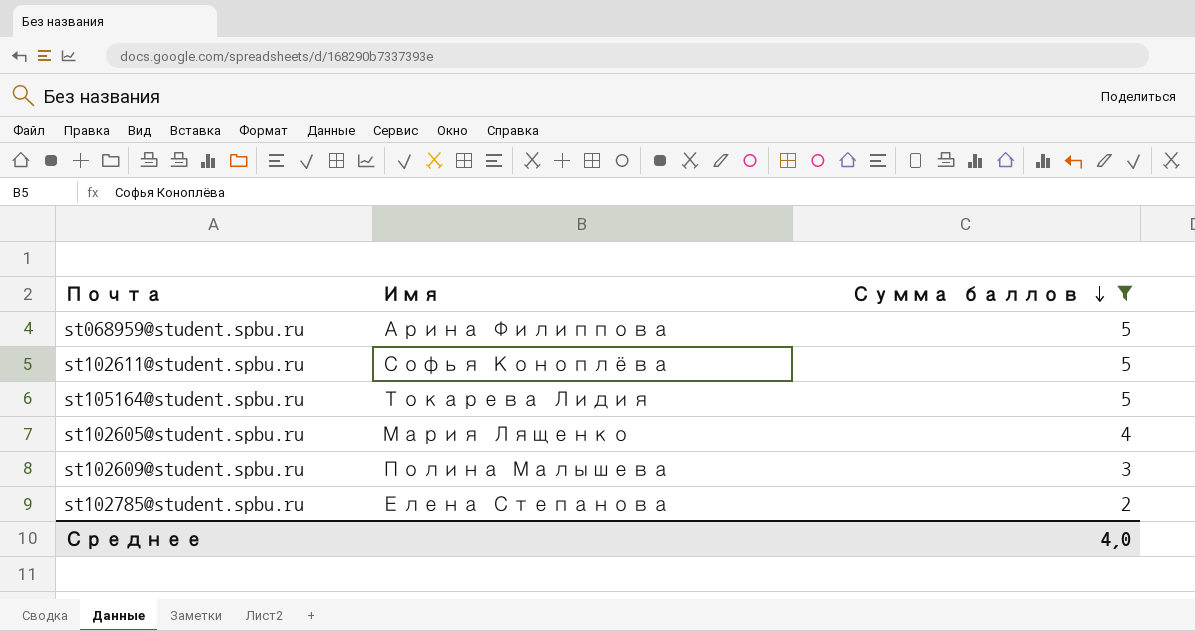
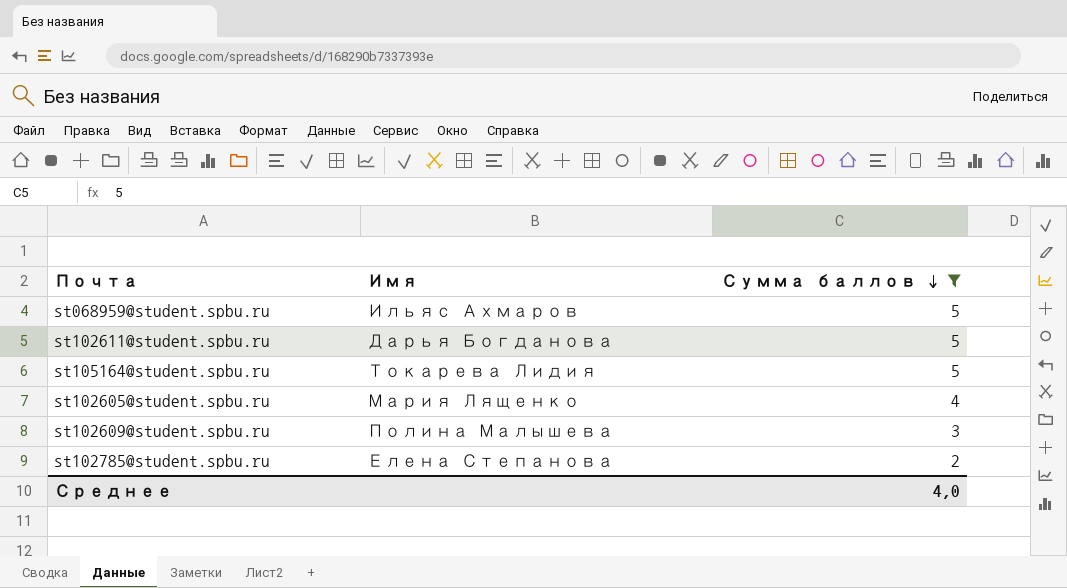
st068959@student.spbu.ru | Имя: Арина Филиппова -> Ильяс Ахмаров
st102611@student.spbu.ru | Имя: Софья Коноплёва -> Дарья Богданова

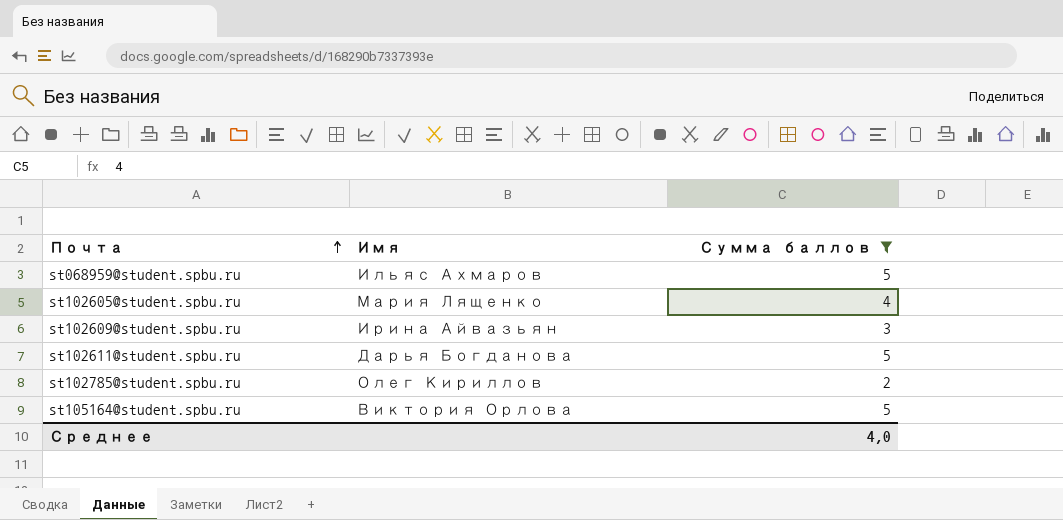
row order: Сумма баллов descending -> Почта ascending
st102609@student.spbu.ru | Имя: Полина Малышева -> Ирина Айвазьян
st102785@student.spbu.ru | Имя: Елена Степанова -> Олег Кириллов
st105164@student.spbu.ru | Имя: Токарева Лидия -> Виктория Орлова

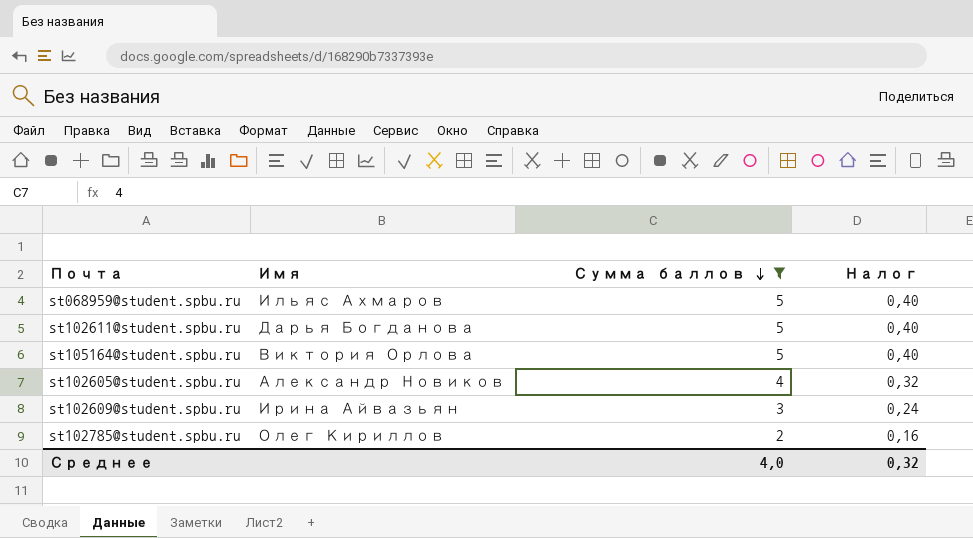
row order: Почта ascending -> Сумма баллов descending
column Налог | formula: none -> [Сумма баллов] * 0,08
st102605@student.spbu.ru | Имя: Мария Лященко -> Александр Новиков

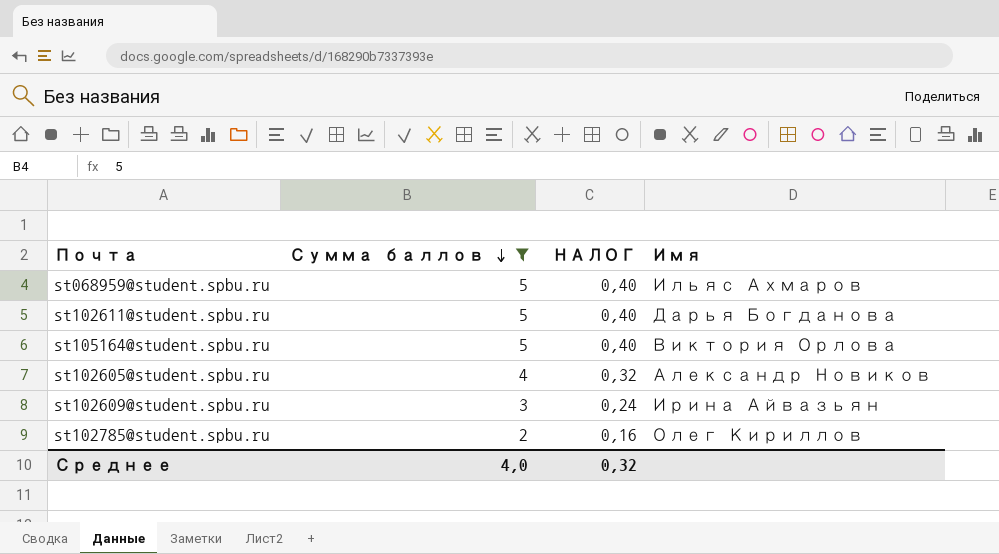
column name: Налог -> НАЛОГ
column Имя | position: 2 -> 4

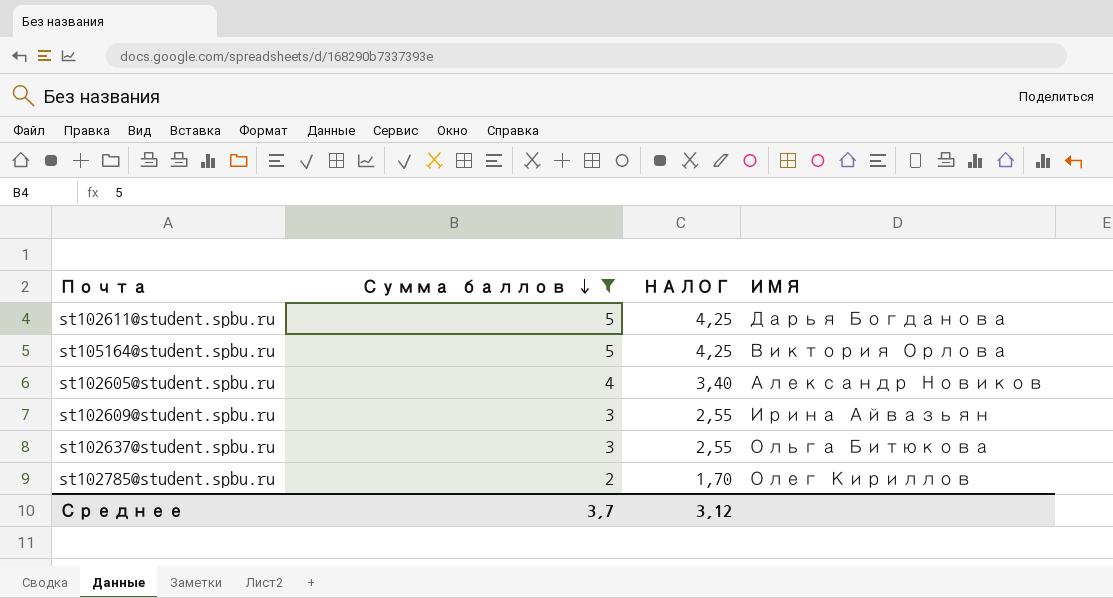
column НАЛОГ | formula: [Сумма баллов] * 0,08 -> [Сумма баллов] * 0,85
column name: Имя -> ИМЯ
row st068959@student.spbu.ru: 5 | 0,40 | Ильяс Ахмаров -> none
row st102637@student.spbu.ru: none -> 3 | 2,55 | Ольга Битюкова
Среднее | Сумма баллов: 4,0 -> 3,7
Среднее | НАЛОГ: 0,32 -> 3,12

